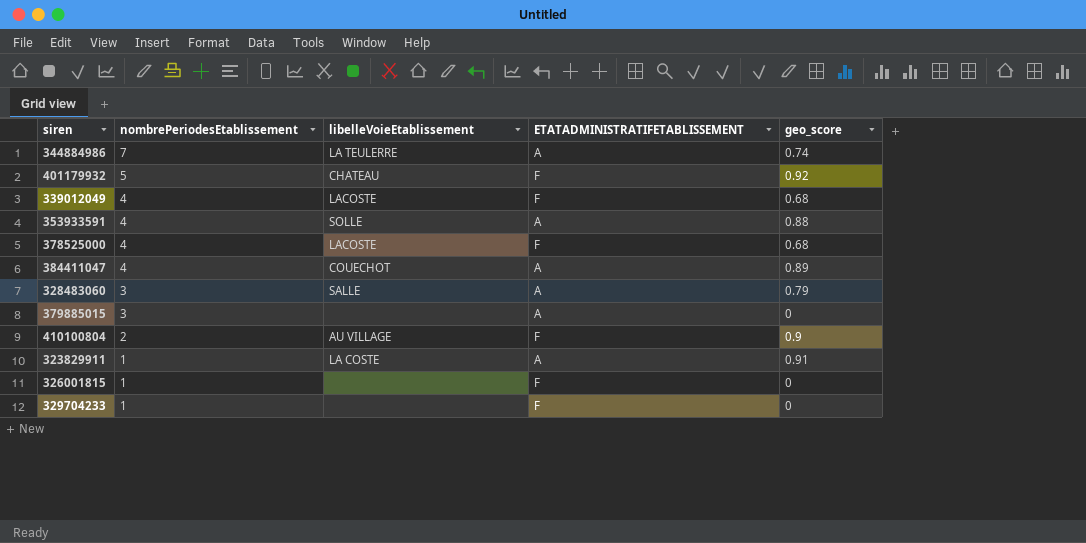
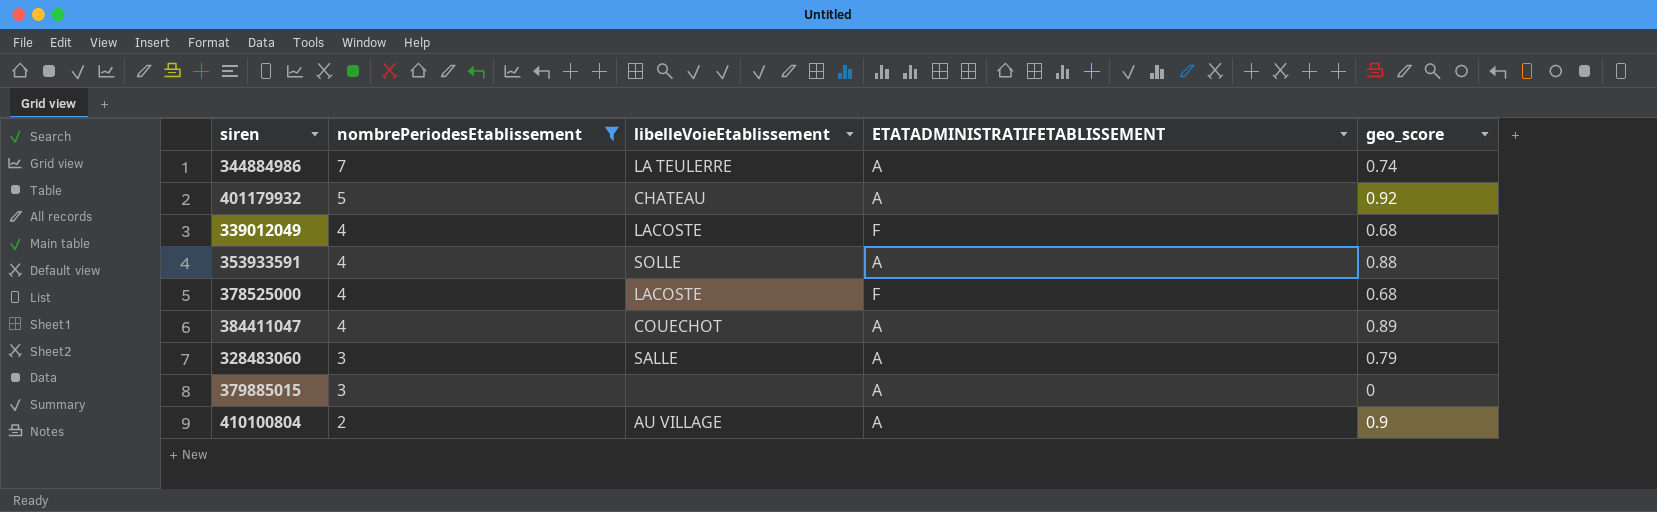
filter: none -> nombrePeriodesEtablissement != 1
401179932 | ETATADMINISTRATIFETABLISSEMENT: F -> A
410100804 | ETATADMINISTRATIFETABLISSEMENT: F -> A

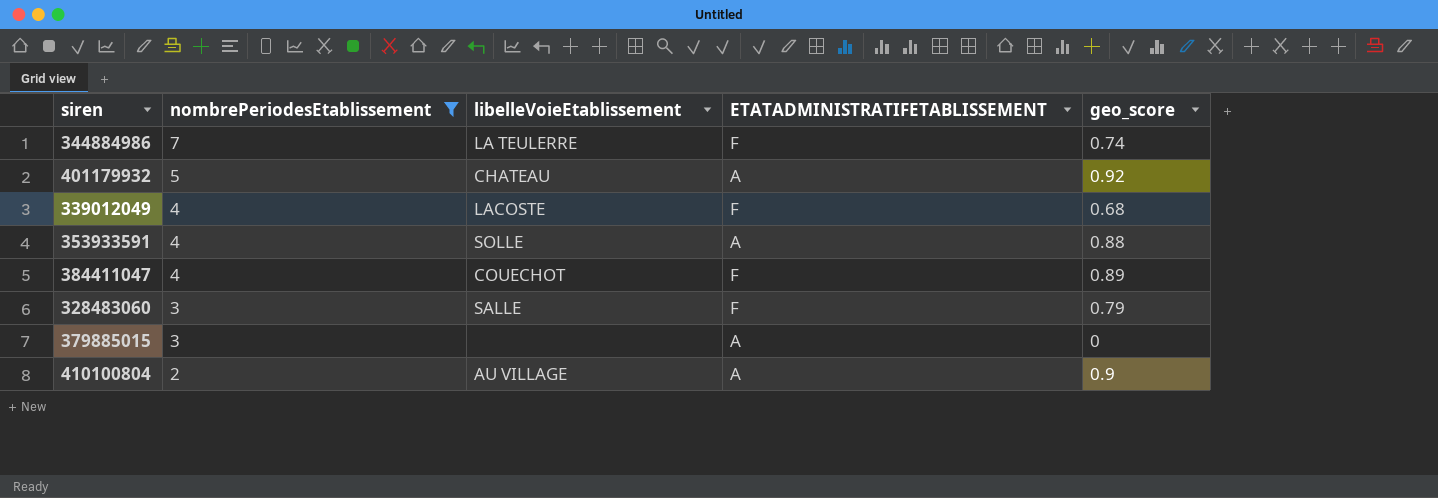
row 378525000: 4 | LACOSTE | F | 0.68 -> none
344884986 | ETATADMINISTRATIFETABLISSEMENT: A -> F
384411047 | ETATADMINISTRATIFETABLISSEMENT: A -> F
328483060 | ETATADMINISTRATIFETABLISSEMENT: A -> F

